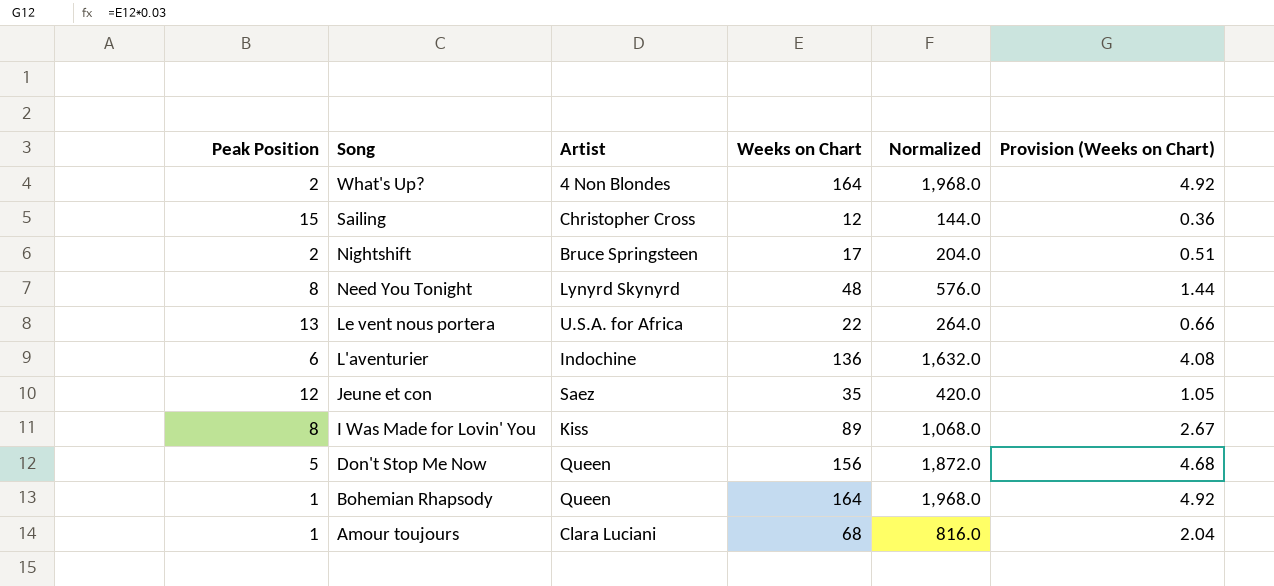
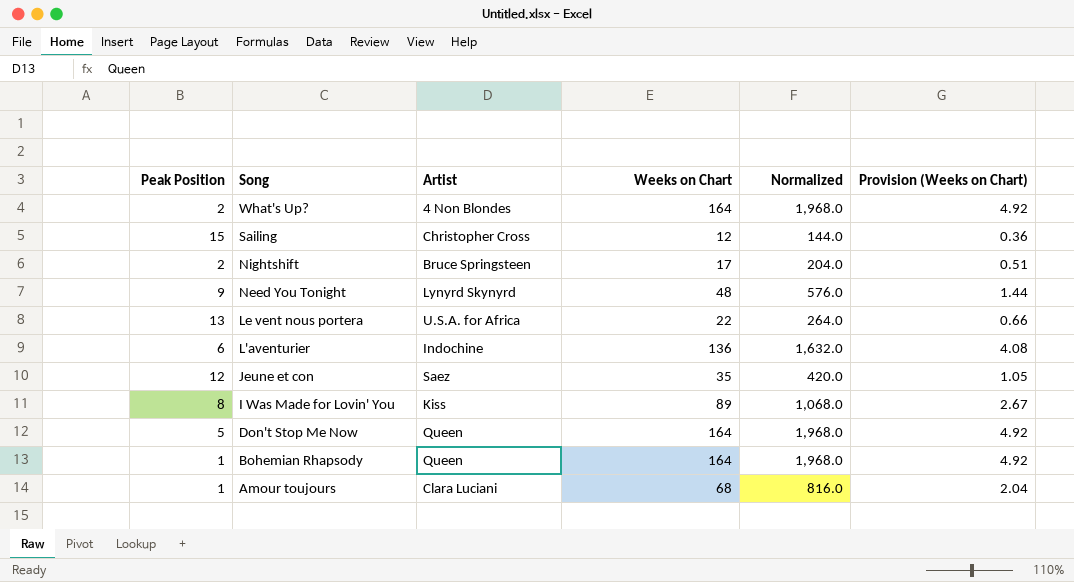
Need You Tonight | Peak Position: 8 -> 9
Don't Stop Me Now | Weeks on Chart: 156 -> 164
Don't Stop Me Now | Normalized: 1,872.0 -> 1,968.0
Don't Stop Me Now | Provision (Weeks on Chart): 4.68 -> 4.92

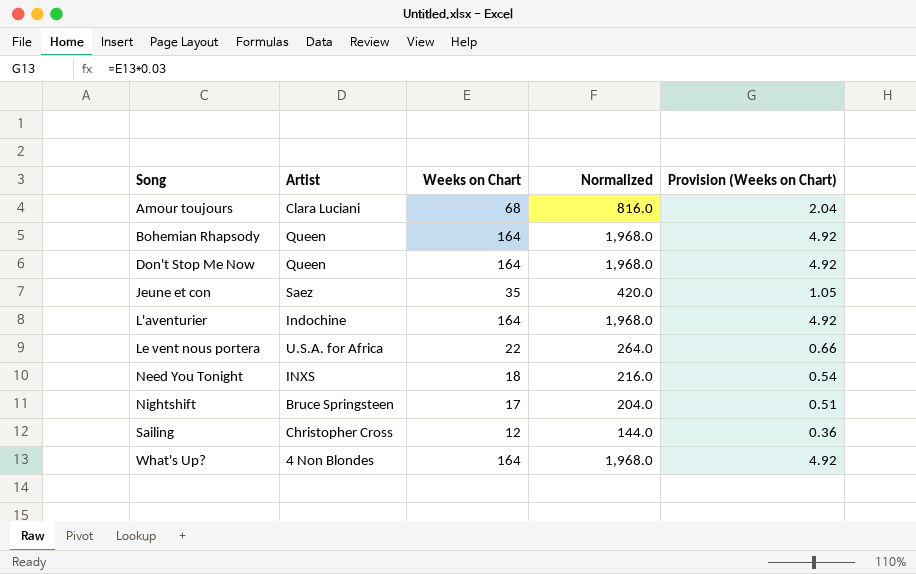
row order: Song descending -> Song ascending
column Peak Position | position: 1 -> none
row I Was Made for Lovin' You: 8 | Kiss | 89 | 1,068.0 | 2.67 -> none
L'aventurier | Weeks on Chart: 136 -> 164
L'aventurier | Normalized: 1,632.0 -> 1,968.0
L'aventurier | Provision (Weeks on Chart): 4.08 -> 4.92
Need You Tonight | Artist: Lynyrd Skynyrd -> INXS
Need You Tonight | Weeks on Chart: 48 -> 18
Need You Tonight | Normalized: 576.0 -> 216.0
Need You Tonight | Provision (Weeks on Chart): 1.44 -> 0.54

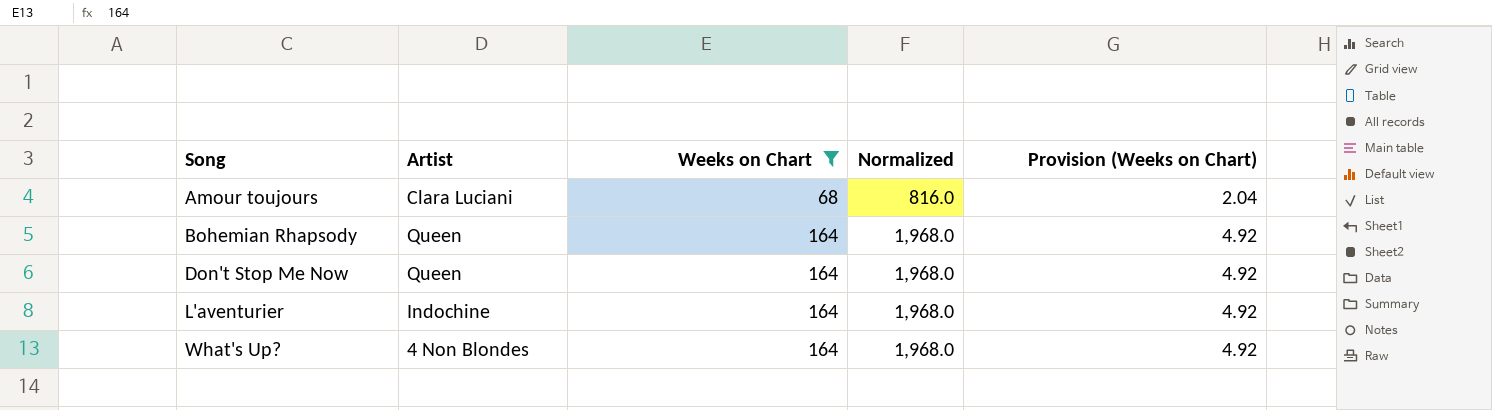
filter: none -> Weeks on Chart >= 68

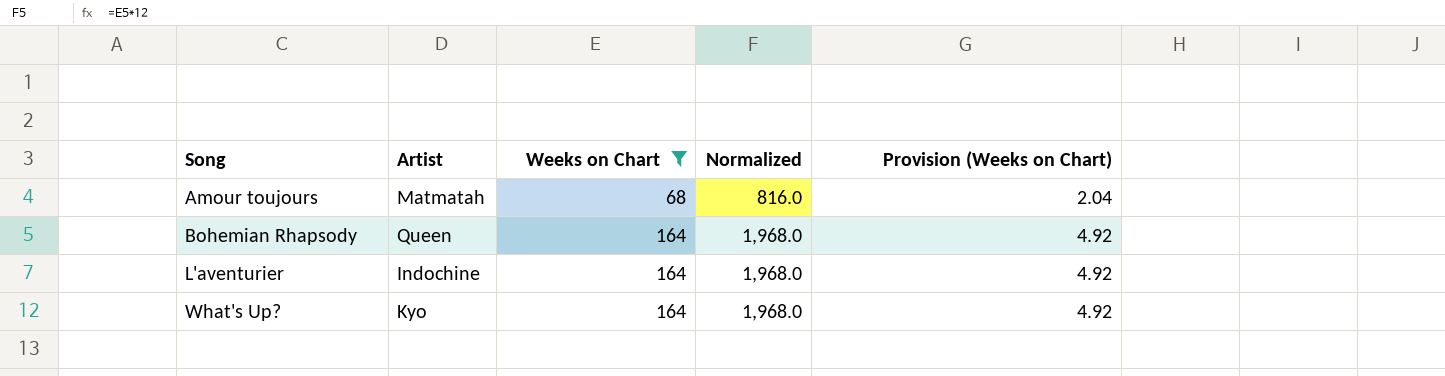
row Don't Stop Me Now: Queen | 164 | 1,968.0 | 4.92 -> none
Amour toujours | Artist: Clara Luciani -> Matmatah
What's Up? | Artist: 4 Non Blondes -> Kyo

